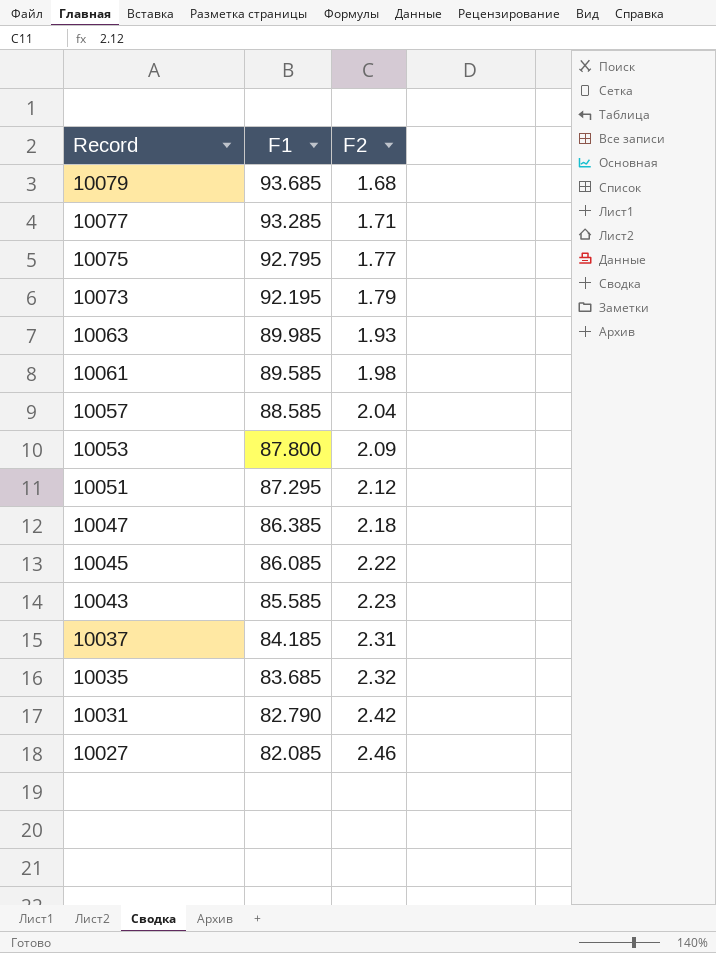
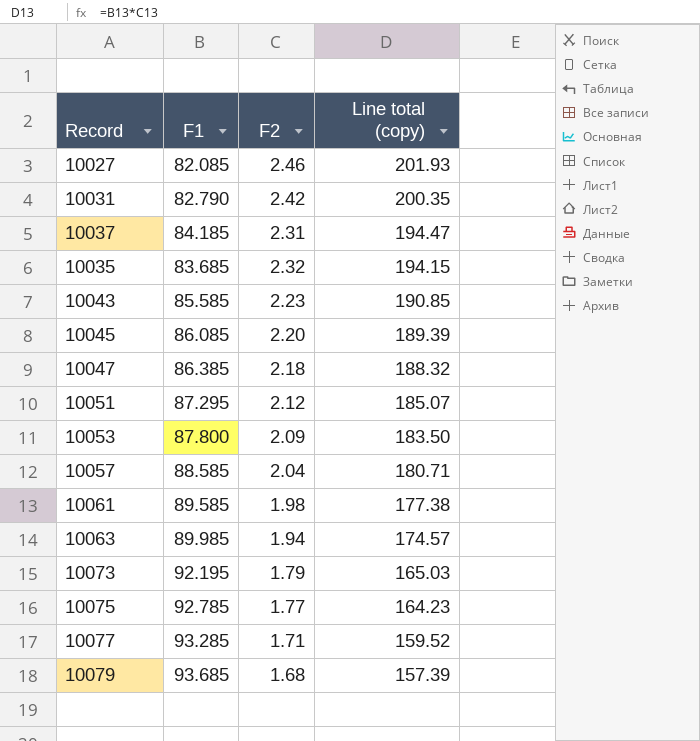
row order: Record descending -> Line total (copy) descending
column Line total (copy) | formula: none -> [F1] * [F2]
10045 | F2: 2.22 -> 2.20
10063 | F2: 1.93 -> 1.94
10075 | F1: 92.795 -> 92.785

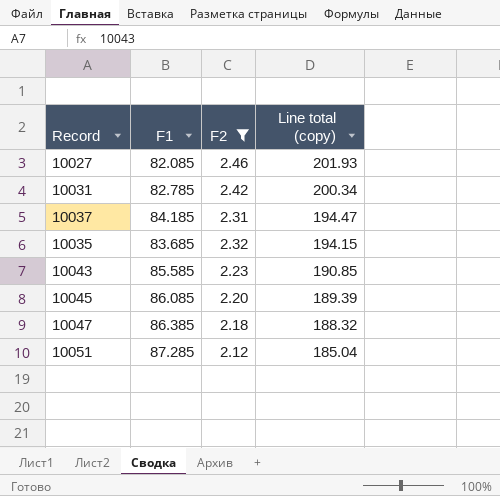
filter: none -> F2 >= 2.12
10031 | F1: 82.790 -> 82.785
10031 | Line total (copy): 200.35 -> 200.34
10051 | F1: 87.295 -> 87.285
10051 | Line total (copy): 185.07 -> 185.04

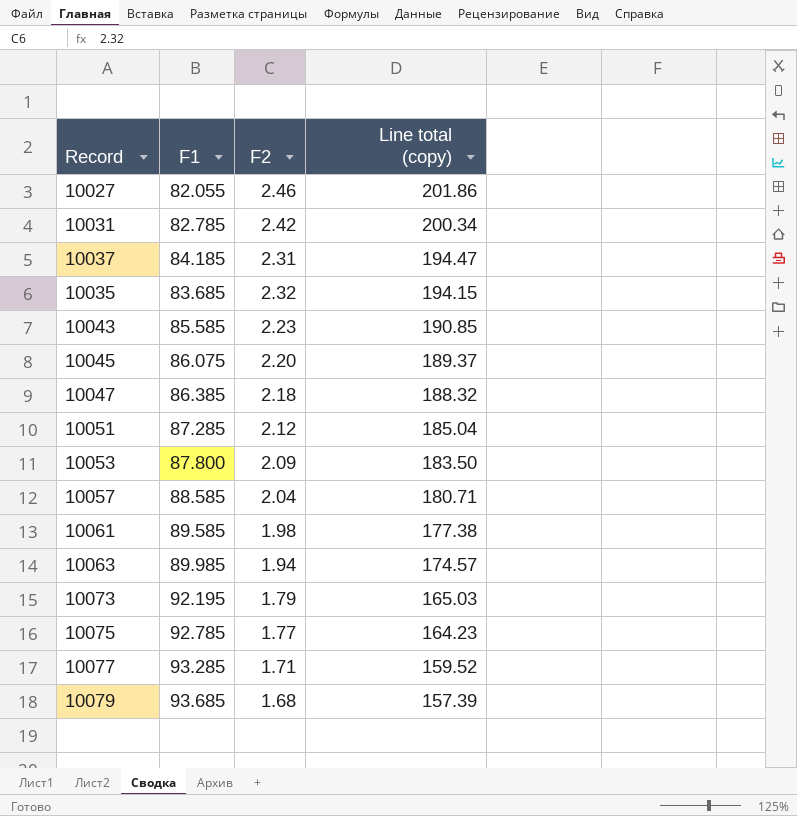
filter: F2 >= 2.12 -> none
10027 | F1: 82.085 -> 82.055
10027 | Line total (copy): 201.93 -> 201.86
10045 | F1: 86.085 -> 86.075
10045 | Line total (copy): 189.39 -> 189.37

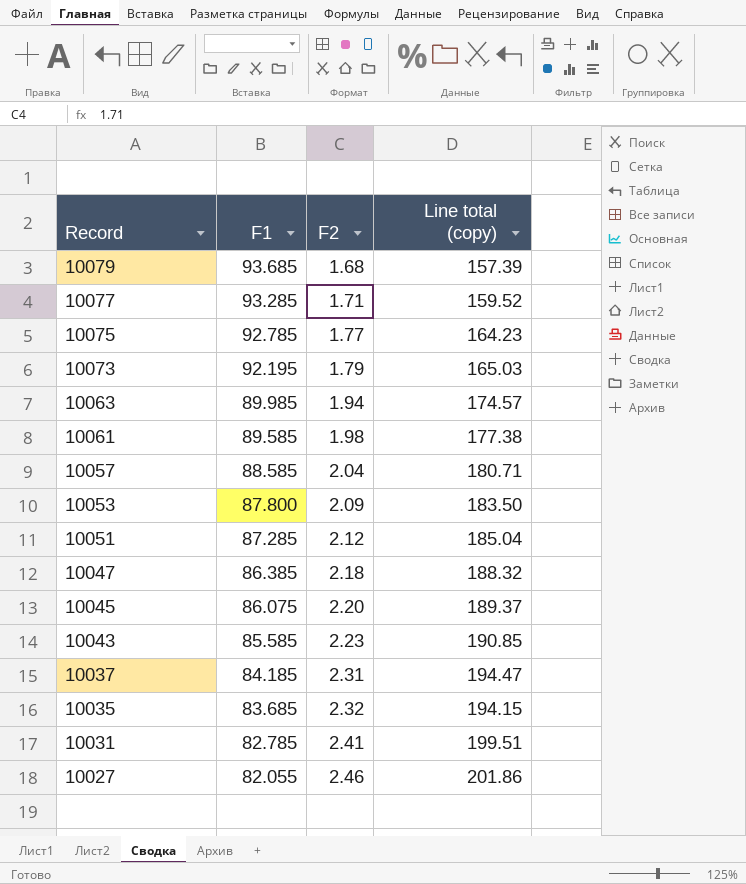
row order: Line total (copy) descending -> Record descending
10031 | F2: 2.42 -> 2.41
10031 | Line total (copy): 200.34 -> 199.51

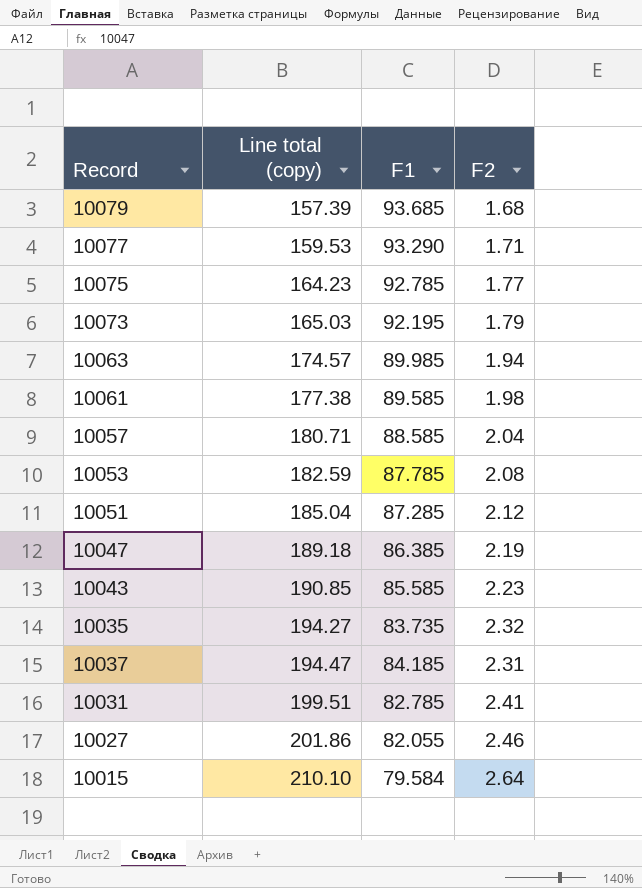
row order: Record descending -> Line total (copy) ascending
column Line total (copy) | position: 4 -> 2
row 10045: 86.075 | 2.20 | 189.37 -> none
10077 | Line total (copy): 159.52 -> 159.53
10077 | F1: 93.285 -> 93.290
10053 | Line total (copy): 183.50 -> 182.59
10053 | F1: 87.800 -> 87.785
10053 | F2: 2.09 -> 2.08
10047 | Line total (copy): 188.32 -> 189.18
10047 | F2: 2.18 -> 2.19
10035 | Line total (copy): 194.15 -> 194.27
10035 | F1: 83.685 -> 83.735
row 10015: none -> 210.10 | 79.584 | 2.64

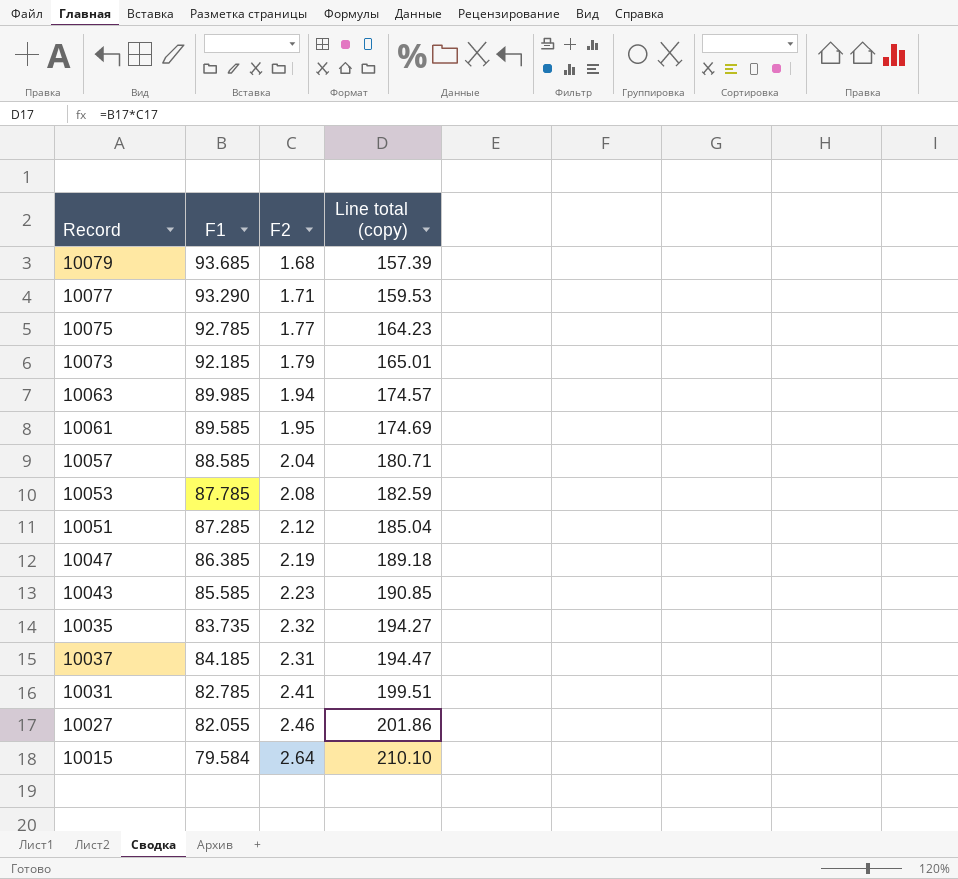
column Line total (copy) | position: 2 -> 4
10073 | F1: 92.195 -> 92.185
10073 | Line total (copy): 165.03 -> 165.01
10061 | F2: 1.98 -> 1.95
10061 | Line total (copy): 177.38 -> 174.69

